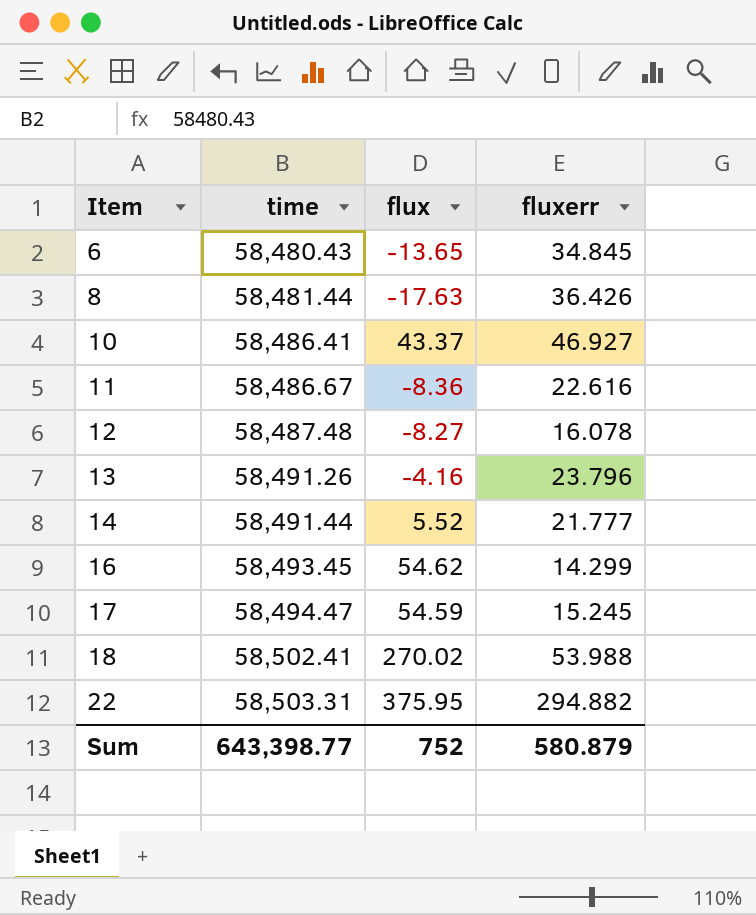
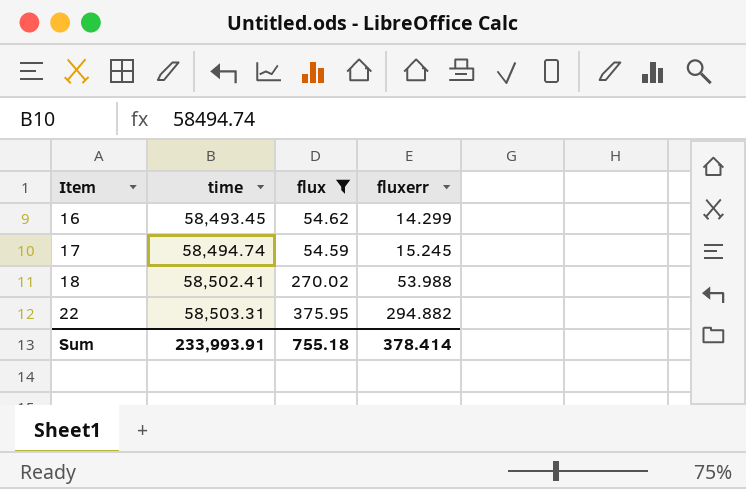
filter: none -> flux >= 54.59
17 | time: 58,494.47 -> 58,494.74
Sum | time: 643,398.77 -> 233,993.91
Sum | flux: 752 -> 755.18
Sum | fluxerr: 580.879 -> 378.414

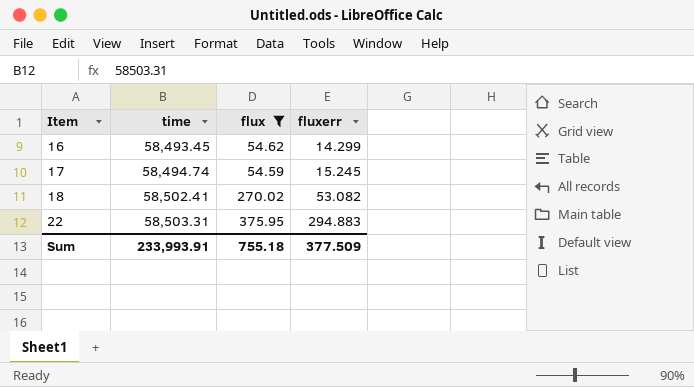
18 | fluxerr: 53.988 -> 53.082
22 | fluxerr: 294.882 -> 294.883
Sum | fluxerr: 378.414 -> 377.509

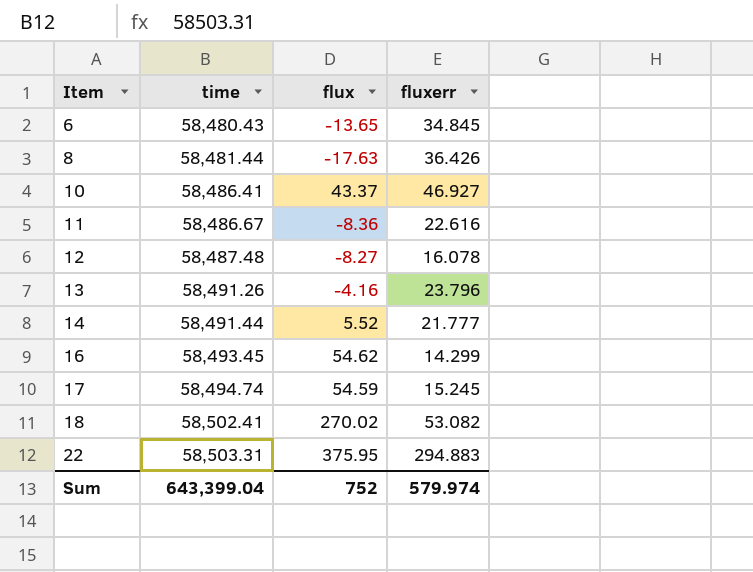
filter: flux >= 54.59 -> none
Sum | time: 233,993.91 -> 643,399.04
Sum | flux: 755.18 -> 752
Sum | fluxerr: 377.509 -> 579.974

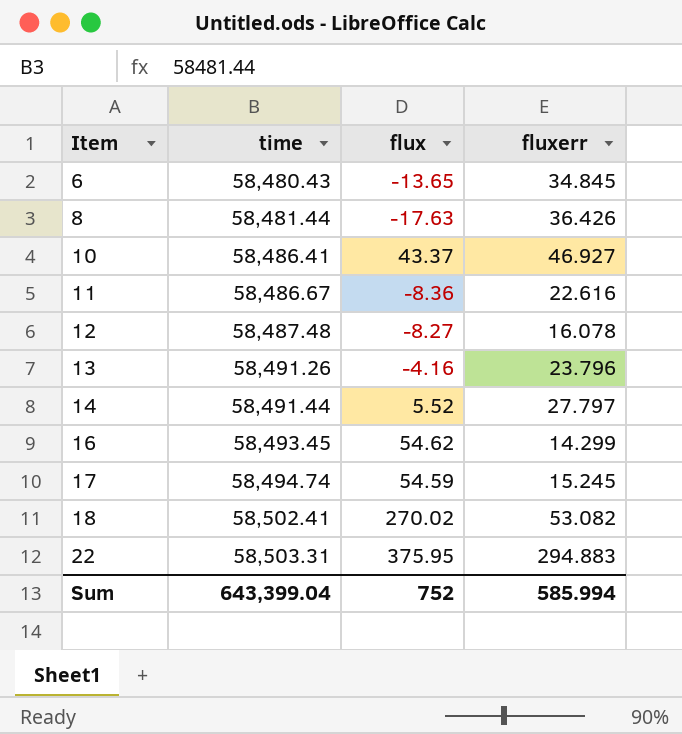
14 | fluxerr: 21.777 -> 27.797
Sum | fluxerr: 579.974 -> 585.994

